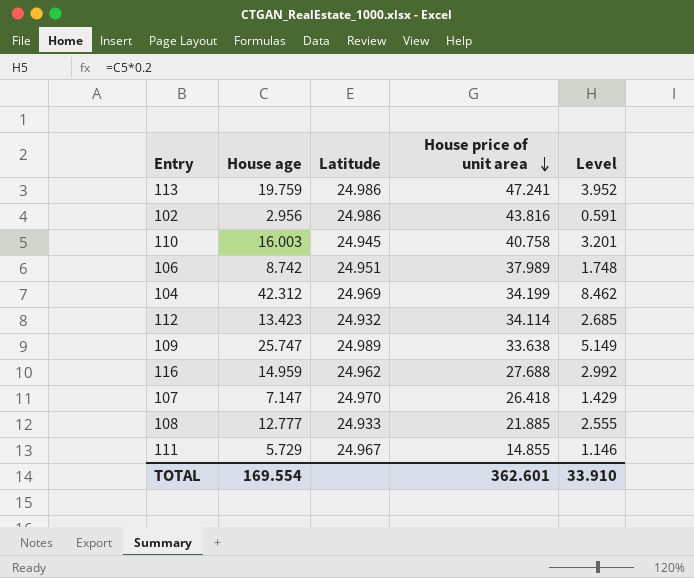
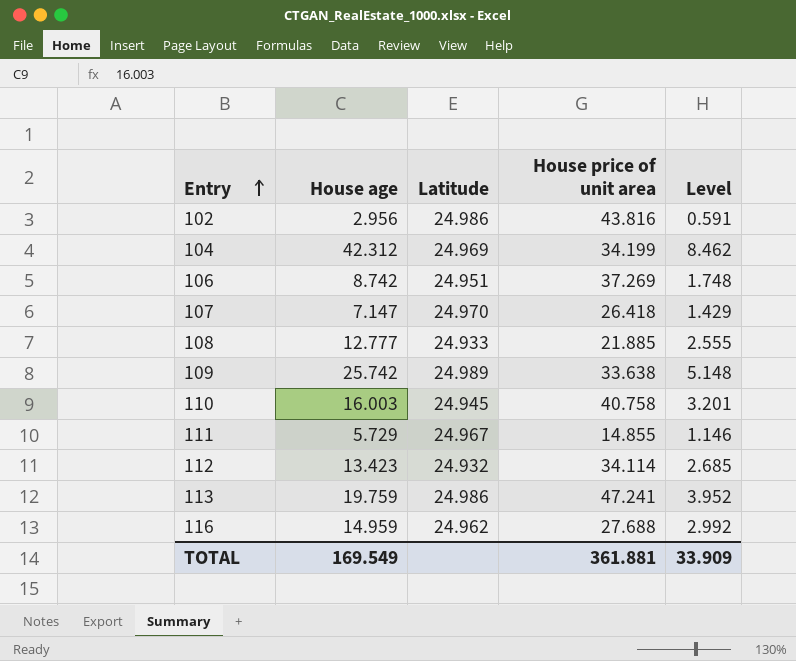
row order: House price of unit area descending -> Entry ascending
106 | House price of unit area: 37.989 -> 37.269
109 | House age: 25.747 -> 25.742
109 | Level: 5.149 -> 5.148
TOTAL | House age: 169.554 -> 169.549
TOTAL | House price of unit area: 362.601 -> 361.881
TOTAL | Level: 33.910 -> 33.909

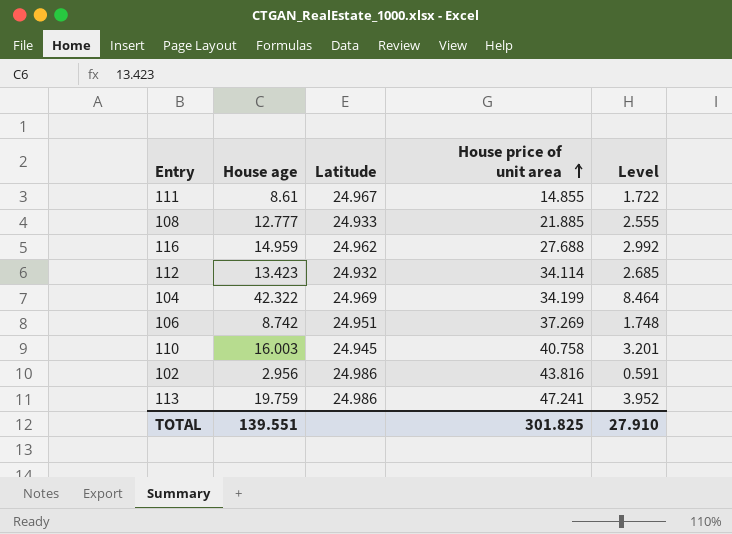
row order: Entry ascending -> House price of unit area ascending
row 107: 7.147 | 24.970 | 26.418 | 1.429 -> none
row 109: 25.742 | 24.989 | 33.638 | 5.148 -> none
111 | House age: 5.729 -> 8.61
111 | Level: 1.146 -> 1.722
104 | House age: 42.312 -> 42.322
104 | Level: 8.462 -> 8.464
TOTAL | House age: 169.549 -> 139.551
TOTAL | House price of unit area: 361.881 -> 301.825
TOTAL | Level: 33.909 -> 27.910

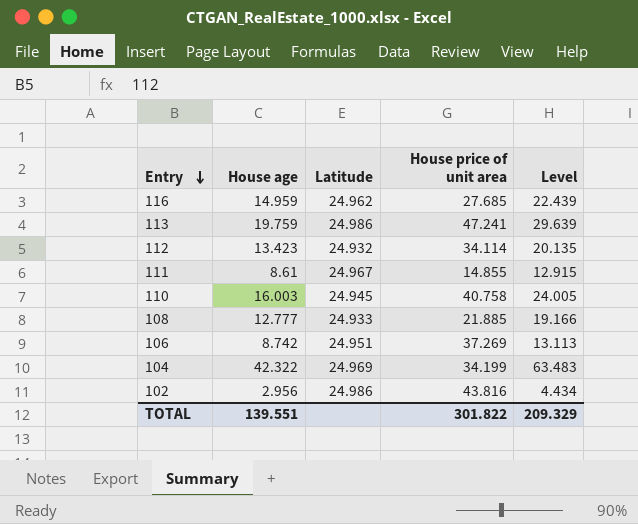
row order: House price of unit area ascending -> Entry descending
column Level | formula: [House age] * 0.2 -> [House age] * 1.5
116 | House price of unit area: 27.688 -> 27.685
TOTAL | House price of unit area: 301.825 -> 301.822
TOTAL | Level: 27.910 -> 209.329

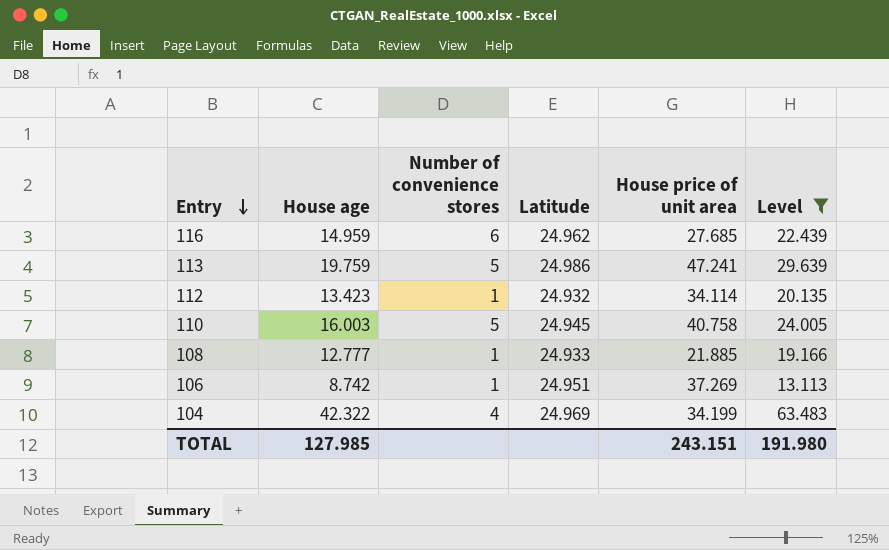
filter: none -> Level >= 13.113
column Number of convenience stores | position: none -> 3
TOTAL | House age: 139.551 -> 127.985
TOTAL | House price of unit area: 301.822 -> 243.151
TOTAL | Level: 209.329 -> 191.980

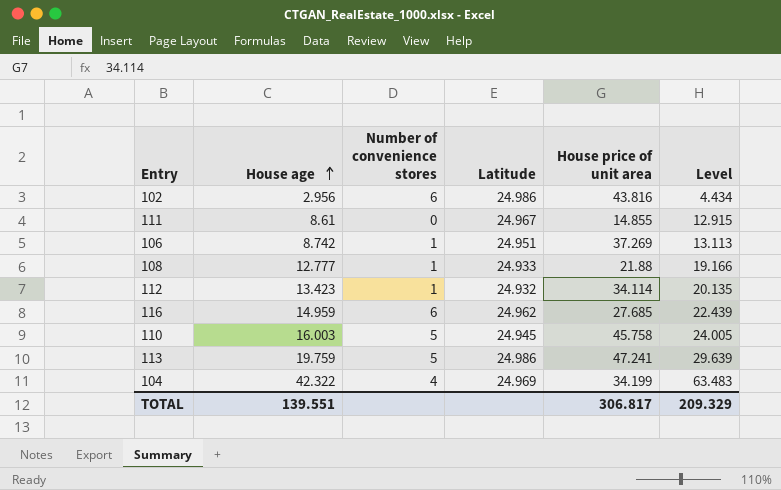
filter: Level >= 13.113 -> none
row order: Entry descending -> House age ascending
108 | House price of unit area: 21.885 -> 21.88
110 | House price of unit area: 40.758 -> 45.758
TOTAL | House age: 127.985 -> 139.551
TOTAL | House price of unit area: 243.151 -> 306.817
TOTAL | Level: 191.980 -> 209.329

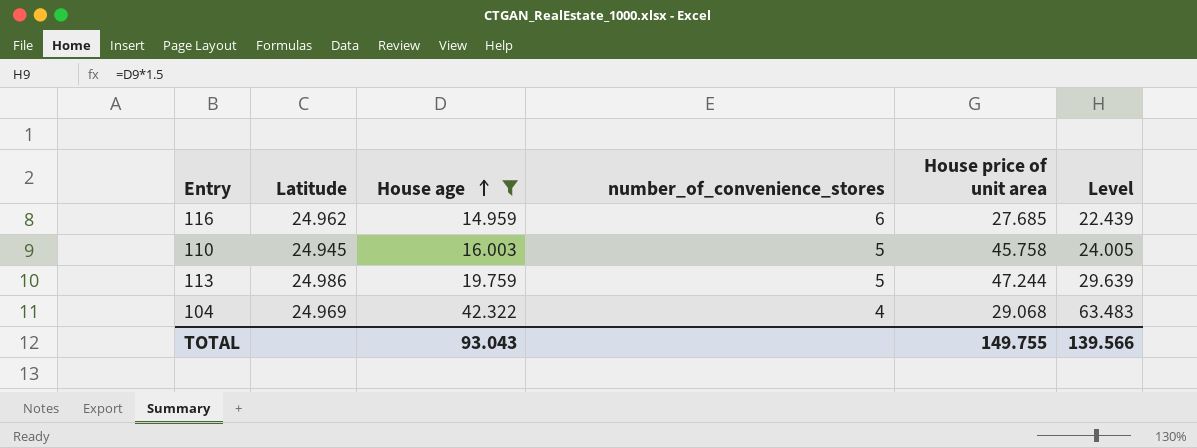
filter: none -> House age >= 14.959
column Latitude | position: 4 -> 2
column name: Number of convenience stores -> number_of_convenience_stores
113 | House price of unit area: 47.241 -> 47.244
104 | House price of unit area: 34.199 -> 29.068
TOTAL | House age: 139.551 -> 93.043
TOTAL | House price of unit area: 306.817 -> 149.755
TOTAL | Level: 209.329 -> 139.566

